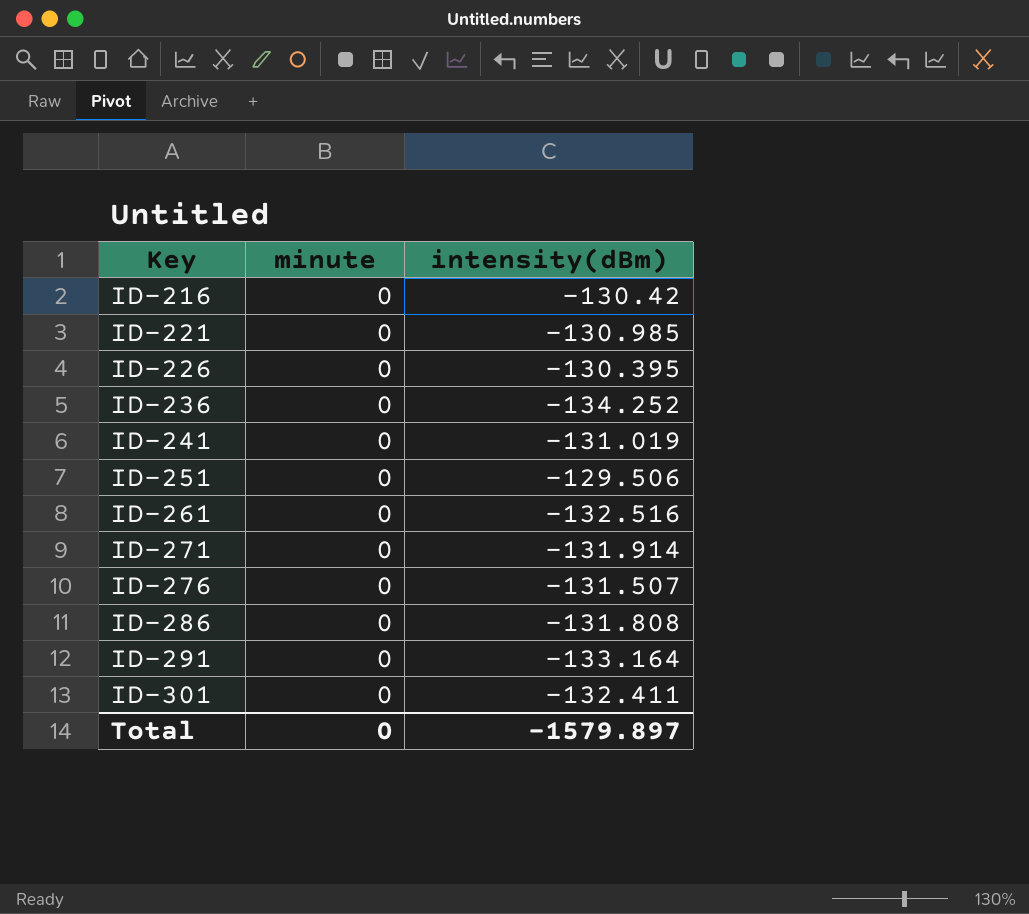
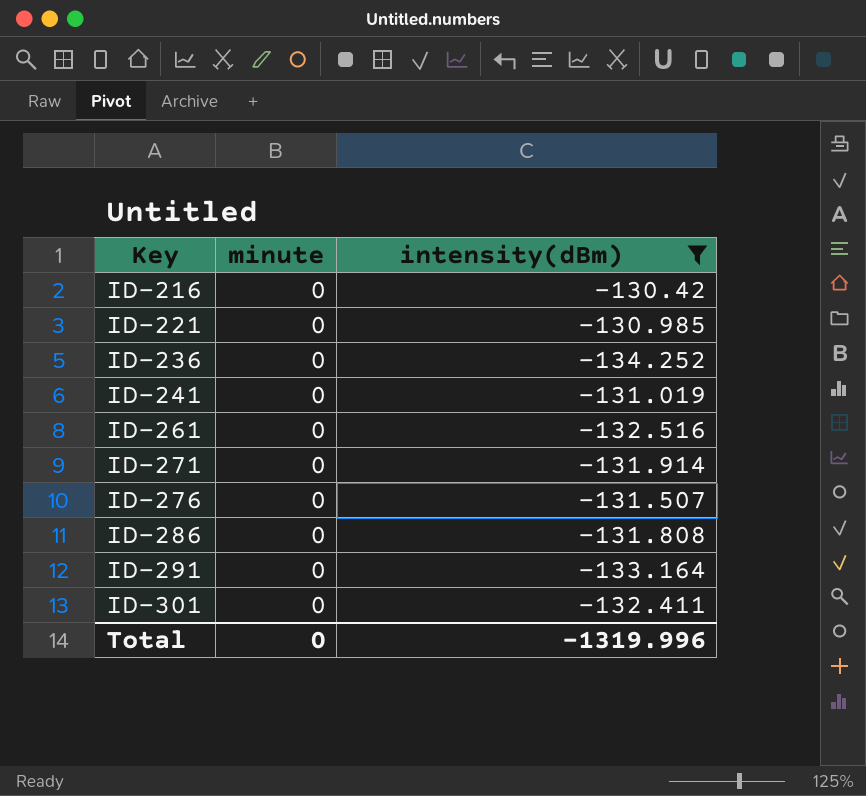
filter: none -> intensity(dBm) <= -130.42
Total | intensity(dBm): -1579.897 -> -1319.996

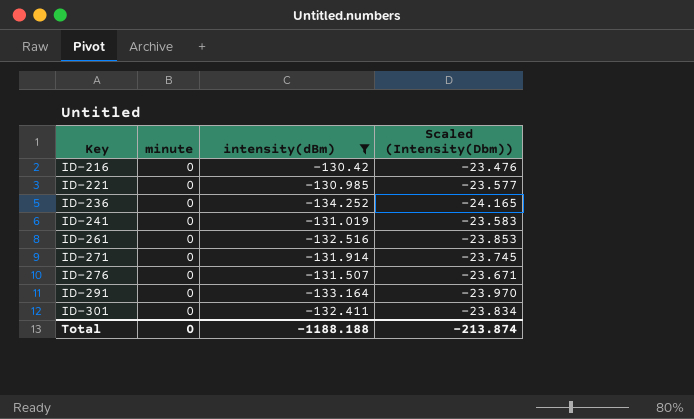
column Scaled (Intensity(Dbm)) | formula: none -> [intensity(dBm)] * 0.18
row ID-286: 0 | -131.808 -> none
Total | intensity(dBm): -1319.996 -> -1188.188

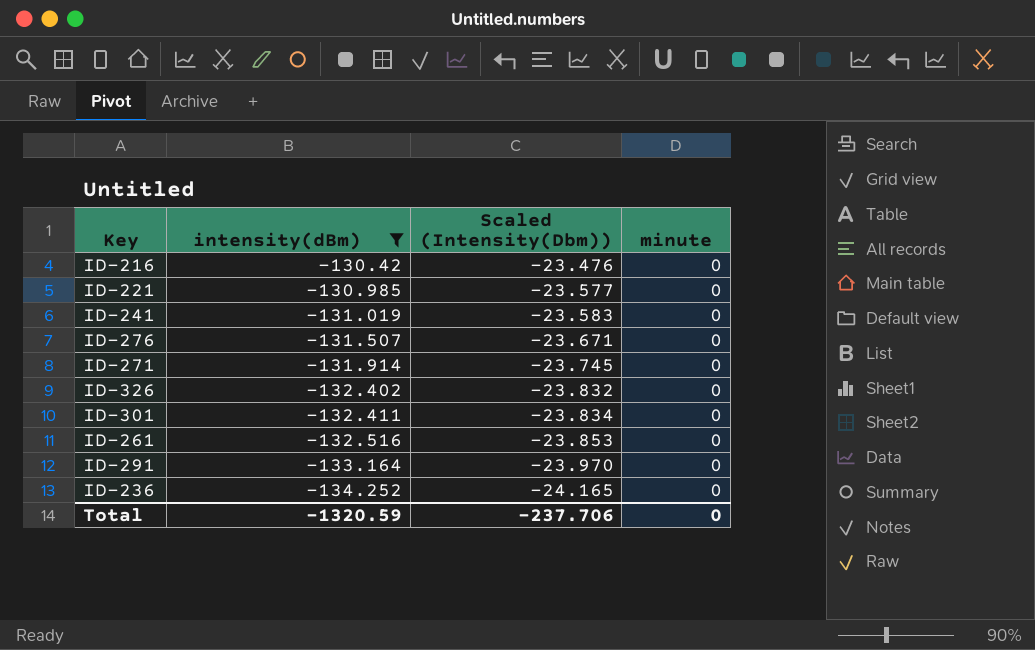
row order: Key ascending -> intensity(dBm) descending
column minute | position: 2 -> 4
row ID-326: none -> -132.402 | -23.832 | 0
Total | intensity(dBm): -1188.188 -> -1320.59
Total | Scaled (Intensity(Dbm)): -213.874 -> -237.706

